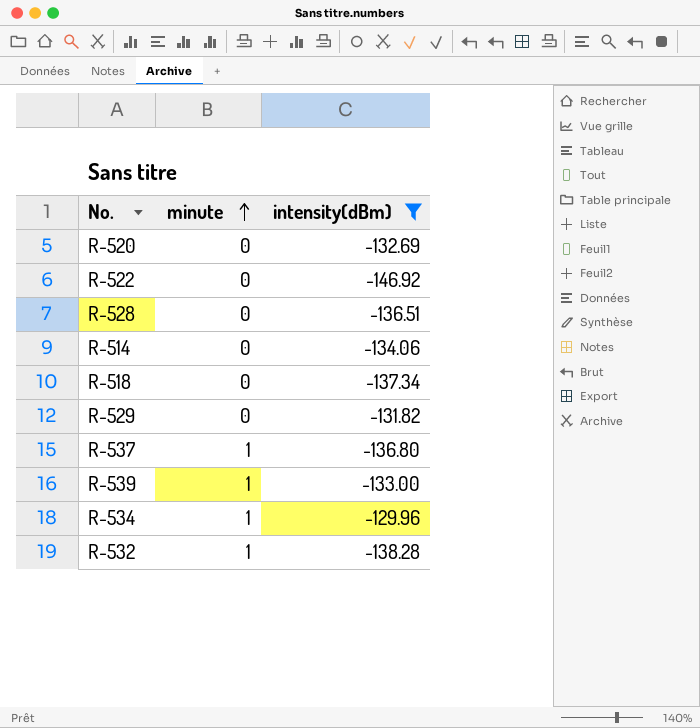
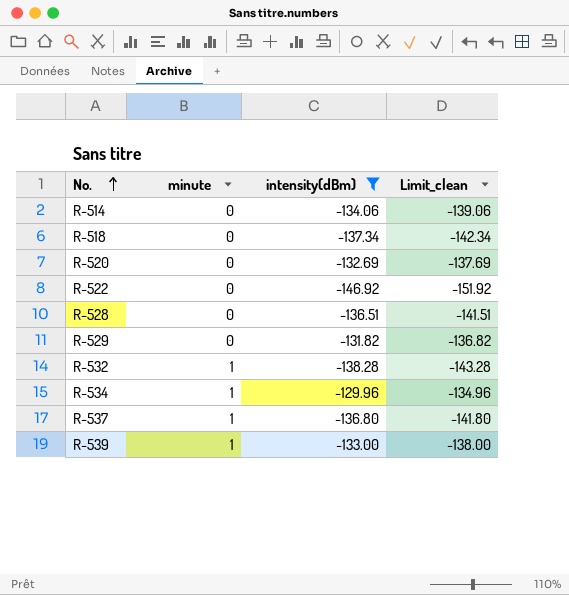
row order: minute ascending -> No. ascending
column Limit_clean | formula: none -> [intensity(dBm)] - 5

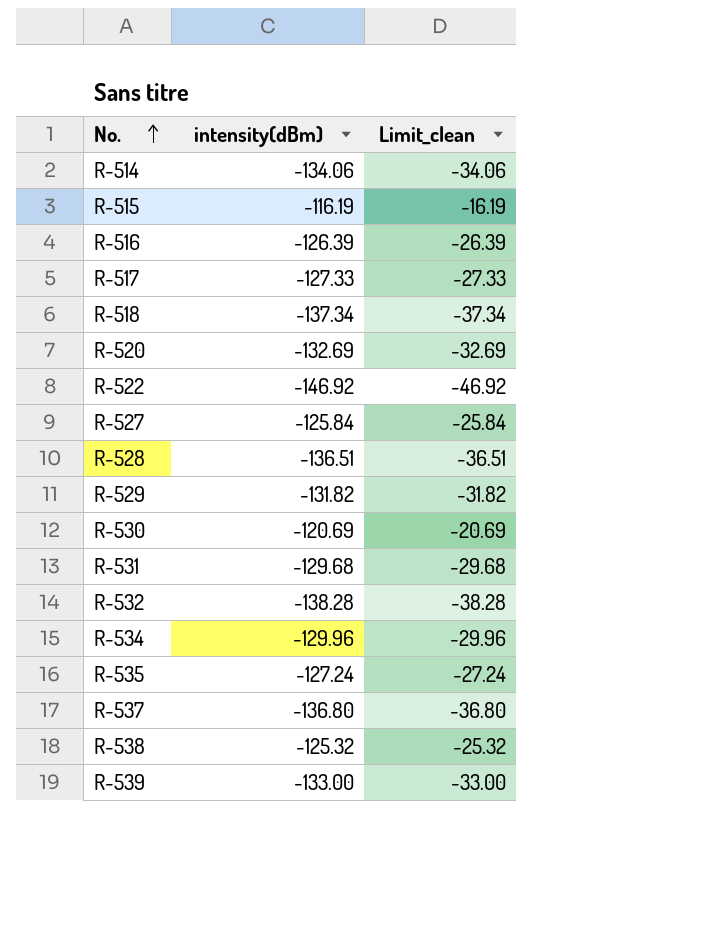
filter: intensity(dBm) <= -129.96 -> none
column minute | position: 2 -> none
column Limit_clean | formula: [intensity(dBm)] - 5 -> [intensity(dBm)] + 100

